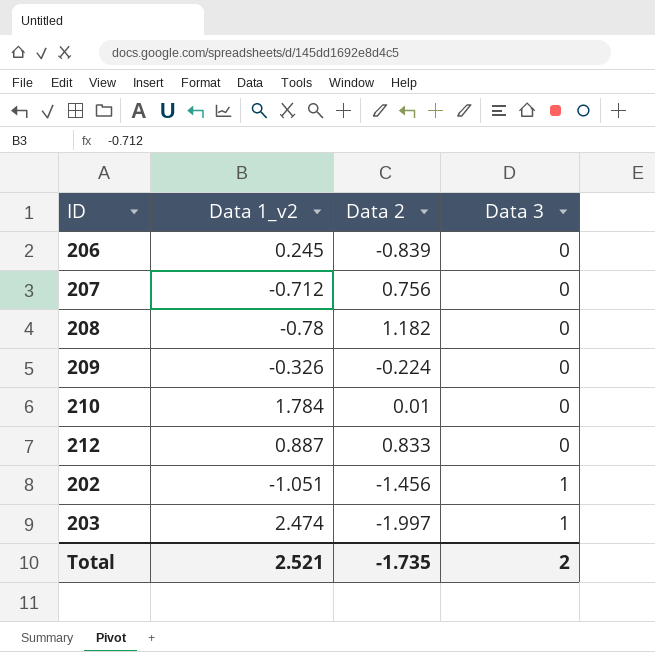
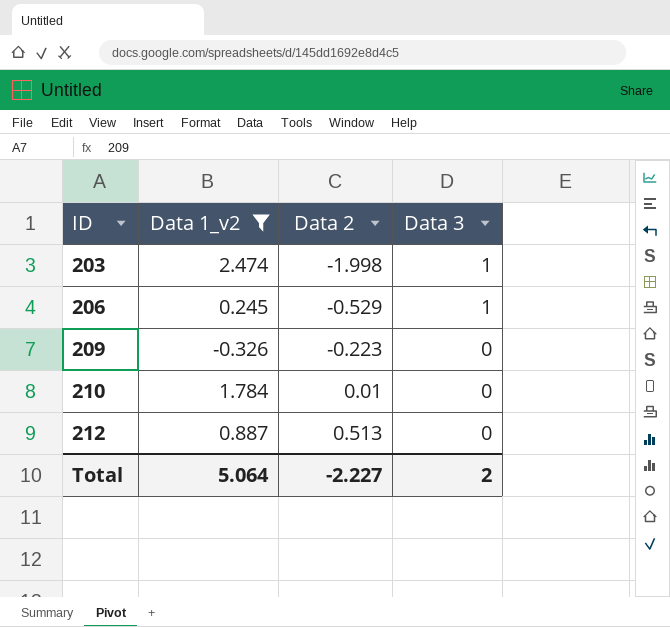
filter: none -> Data 1_v2 >= -0.326
row order: Data 3 ascending -> ID ascending
203 | Data 2: -1.997 -> -1.998
206 | Data 2: -0.839 -> -0.529
206 | Data 3: 0 -> 1
209 | Data 2: -0.224 -> -0.223
212 | Data 2: 0.833 -> 0.513
Total | Data 1_v2: 2.521 -> 5.064
Total | Data 2: -1.735 -> -2.227

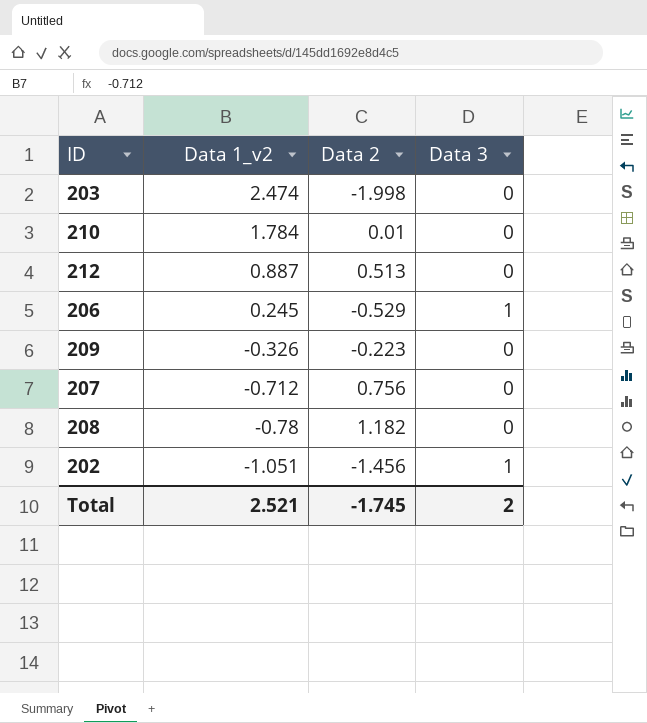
filter: Data 1_v2 >= -0.326 -> none
row order: ID ascending -> Data 1_v2 descending
203 | Data 3: 1 -> 0
Total | Data 1_v2: 5.064 -> 2.521
Total | Data 2: -2.227 -> -1.745

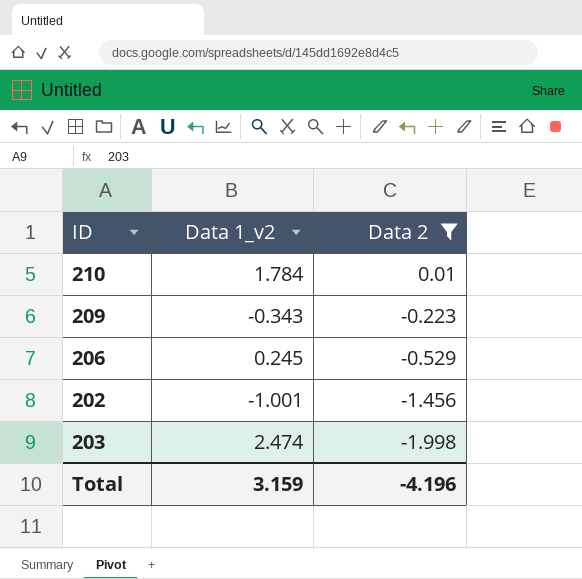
filter: none -> Data 2 <= 0.01
row order: Data 1_v2 descending -> Data 2 descending
column Data 3 | position: 4 -> none
209 | Data 1_v2: -0.326 -> -0.343
202 | Data 1_v2: -1.051 -> -1.001
Total | Data 1_v2: 2.521 -> 3.159
Total | Data 2: -1.745 -> -4.196

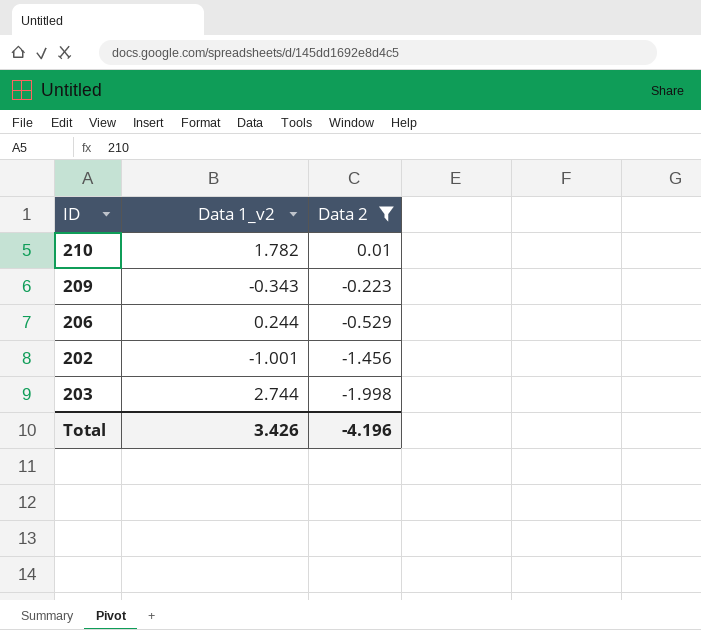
210 | Data 1_v2: 1.784 -> 1.782
206 | Data 1_v2: 0.245 -> 0.244
203 | Data 1_v2: 2.474 -> 2.744
Total | Data 1_v2: 3.159 -> 3.426

